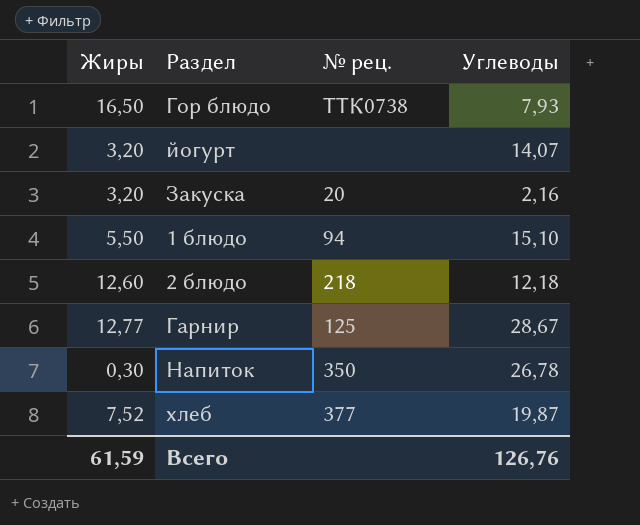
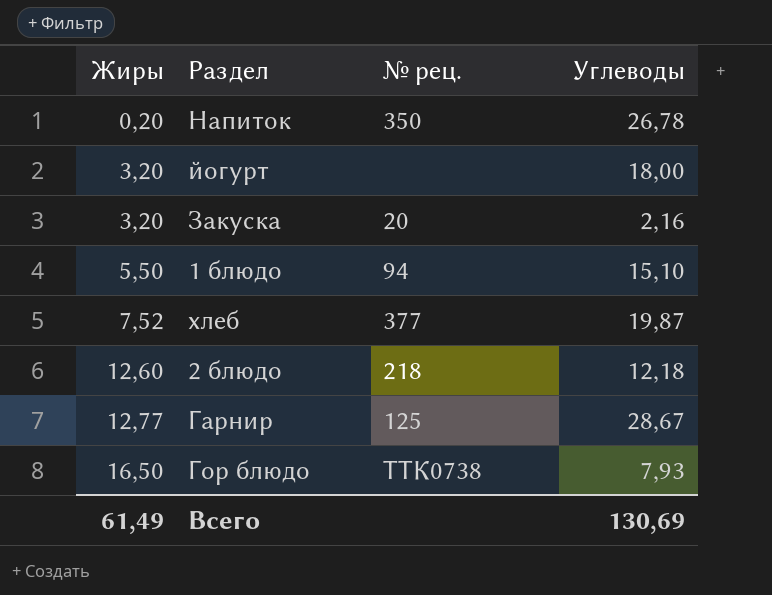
row order: none -> Жиры ascending
Напиток | Жиры: 0,30 -> 0,20
йогурт | Углеводы: 14,07 -> 18,00
Всего | Жиры: 61,59 -> 61,49
Всего | Углеводы: 126,76 -> 130,69

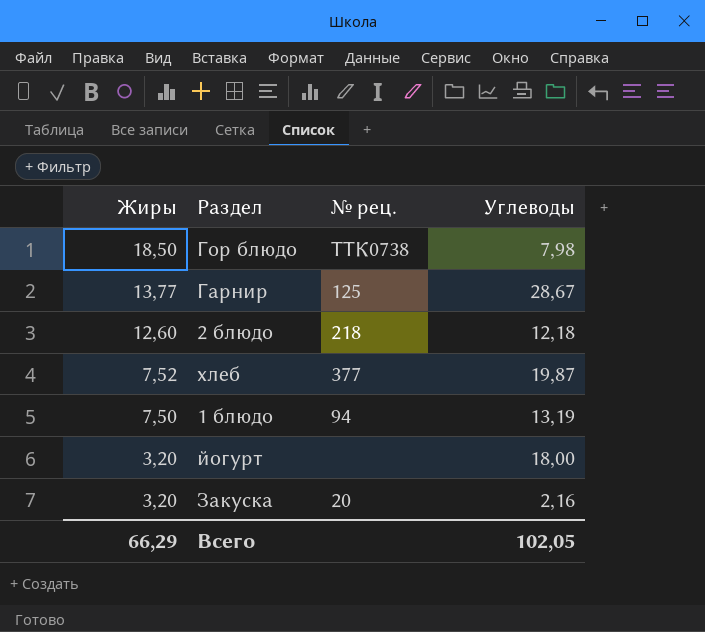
row order: Жиры ascending -> Жиры descending
row Напиток: 0,20 | 350 | 26,78 -> none
Гор блюдо | Жиры: 16,50 -> 18,50
Гор блюдо | Углеводы: 7,93 -> 7,98
Гарнир | Жиры: 12,77 -> 13,77
1 блюдо | Жиры: 5,50 -> 7,50
1 блюдо | Углеводы: 15,10 -> 13,19
Всего | Жиры: 61,49 -> 66,29
Всего | Углеводы: 130,69 -> 102,05

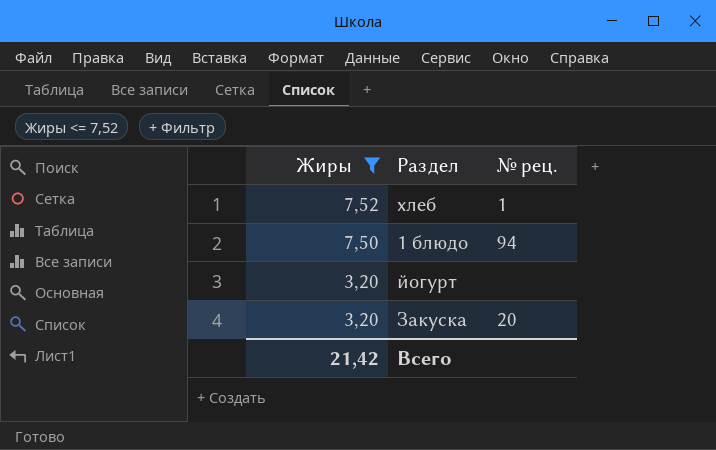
filter: none -> Жиры <= 7,52
column Углеводы | position: 4 -> none
хлеб | № рец.: 377 -> 1
Всего | Жиры: 66,29 -> 21,42

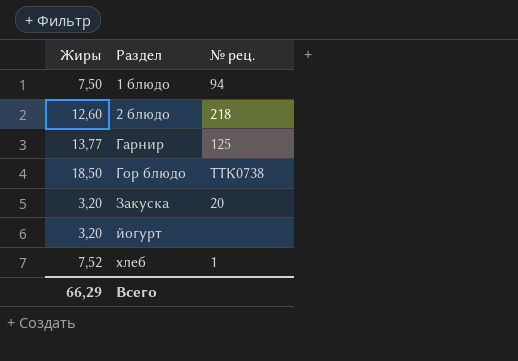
filter: Жиры <= 7,52 -> none
row order: Жиры descending -> Раздел ascending
Всего | Жиры: 21,42 -> 66,29

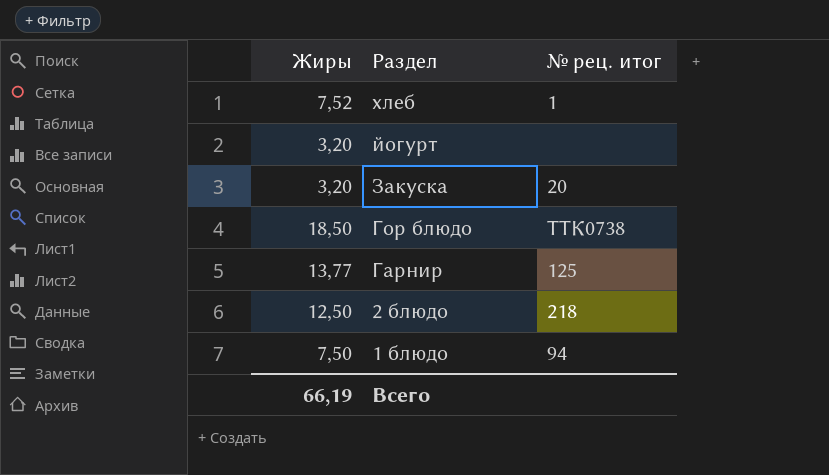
row order: Раздел ascending -> Раздел descending
column name: № рец. -> № рец. итог
2 блюдо | Жиры: 12,60 -> 12,50
Всего | Жиры: 66,29 -> 66,19

